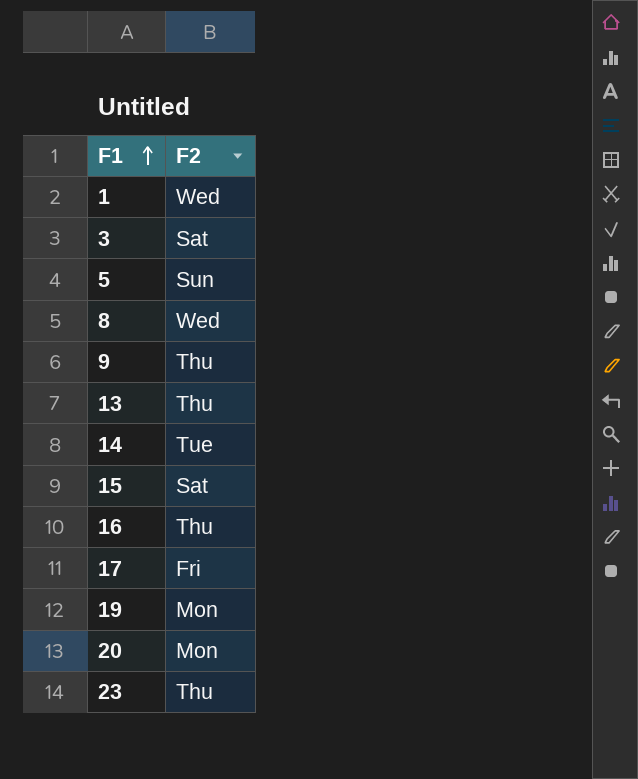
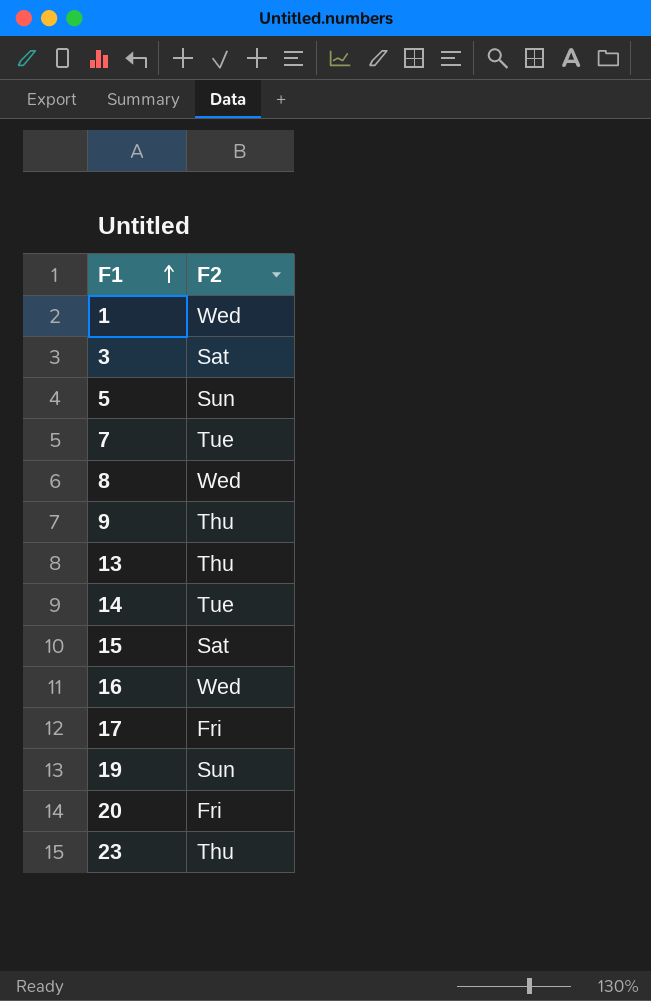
row 7: none -> Tue
16 | F2: Thu -> Wed
19 | F2: Mon -> Sun
20 | F2: Mon -> Fri

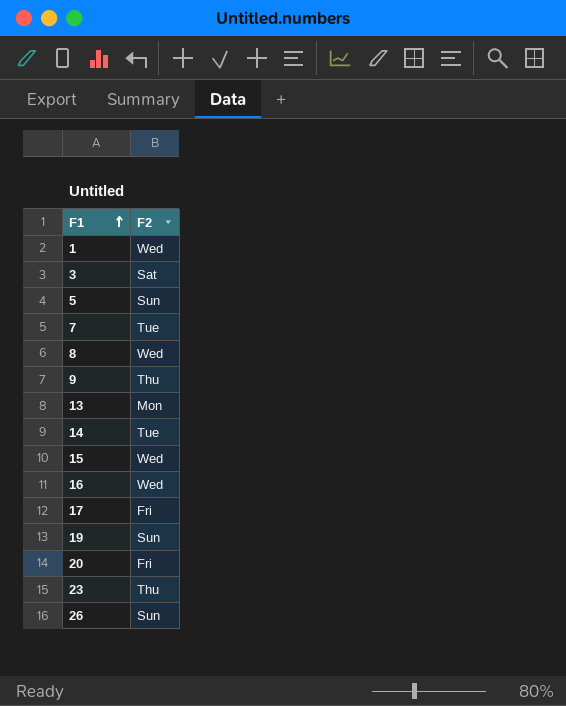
13 | F2: Thu -> Mon
15 | F2: Sat -> Wed
row 26: none -> Sun

